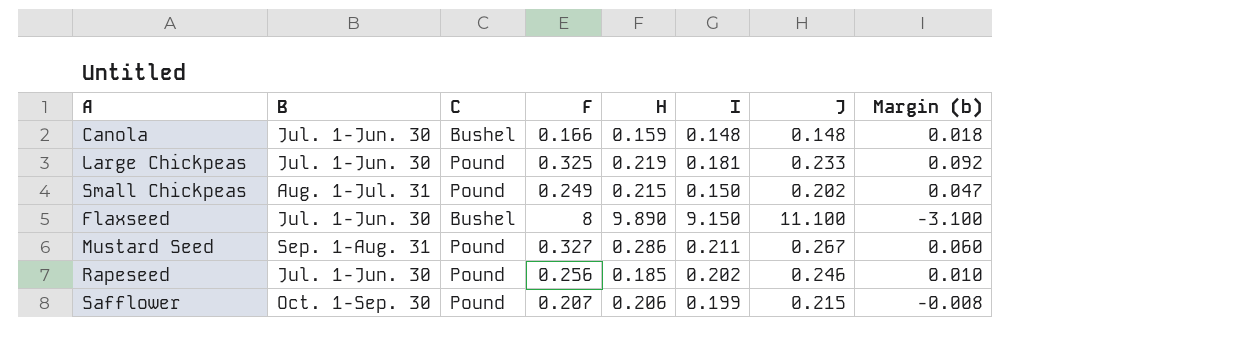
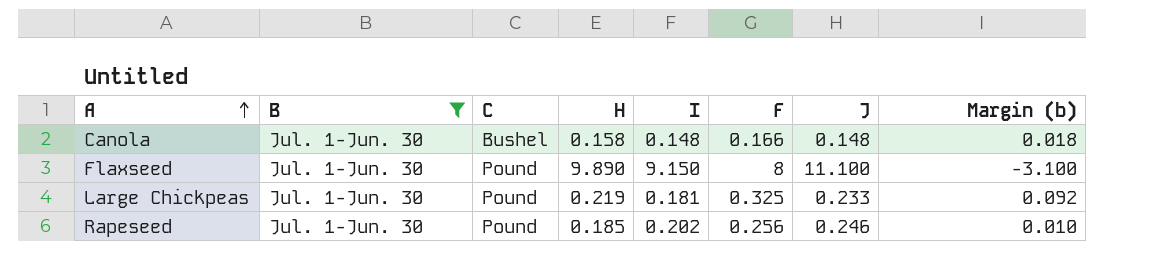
filter: none -> B = Jul. 1-Jun. 30
row order: none -> A ascending
column F | position: 4 -> 6
Canola | H: 0.159 -> 0.158
Flaxseed | C: Bushel -> Pound

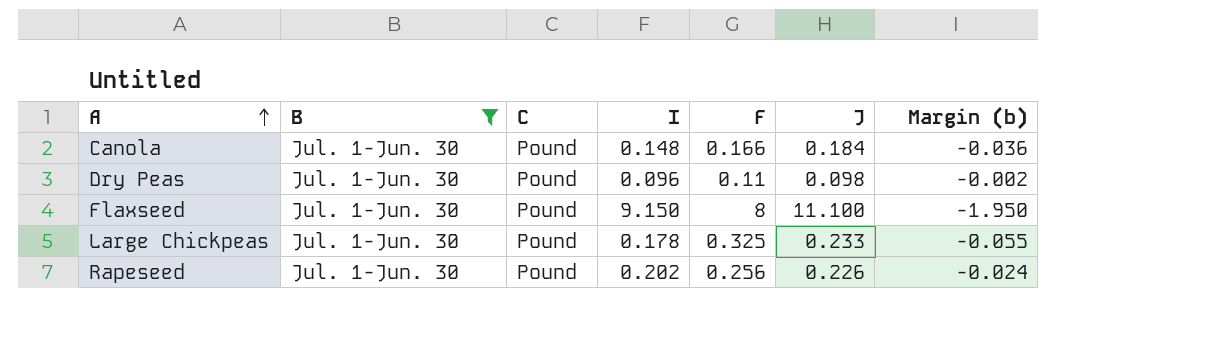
column H | position: 4 -> none
column Margin (b) | formula: [F] - [J] -> [I] - [J]
Canola | C: Bushel -> Pound
Canola | J: 0.148 -> 0.184
row Dry Peas: none -> Jul. 1-Jun. 30 | Pound | 0.096 | 0.11 | 0.098 | -0.002
Large Chickpeas | I: 0.181 -> 0.178
Rapeseed | J: 0.246 -> 0.226

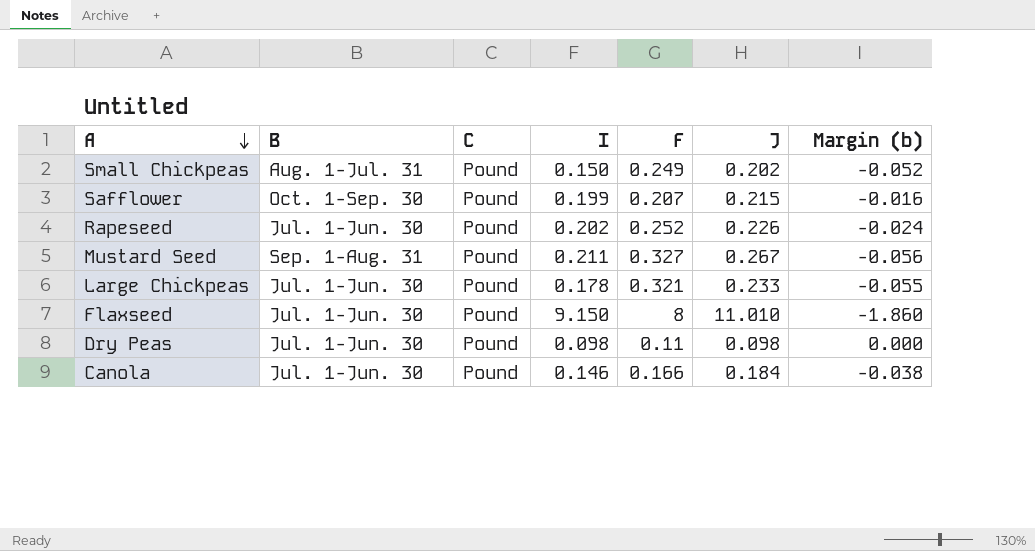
filter: B = Jul. 1-Jun. 30 -> none
row order: A ascending -> A descending
Rapeseed | F: 0.256 -> 0.252
Large Chickpeas | F: 0.325 -> 0.321
Flaxseed | J: 11.100 -> 11.010
Flaxseed | Margin (b): -1.950 -> -1.860
Dry Peas | I: 0.096 -> 0.098
Dry Peas | Margin (b): -0.002 -> 0.000
Canola | I: 0.148 -> 0.146
Canola | Margin (b): -0.036 -> -0.038

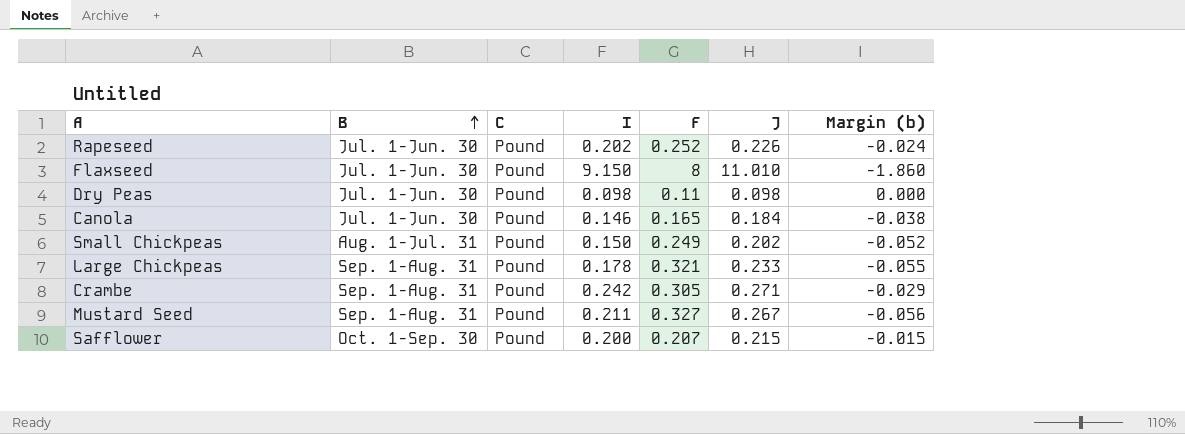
row order: A descending -> B ascending
Canola | F: 0.166 -> 0.165
Large Chickpeas | B: Jul. 1-Jun. 30 -> Sep. 1-Aug. 31
row Crambe: none -> Sep. 1-Aug. 31 | Pound | 0.242 | 0.305 | 0.271 | -0.029
Safflower | I: 0.199 -> 0.200
Safflower | Margin (b): -0.016 -> -0.015

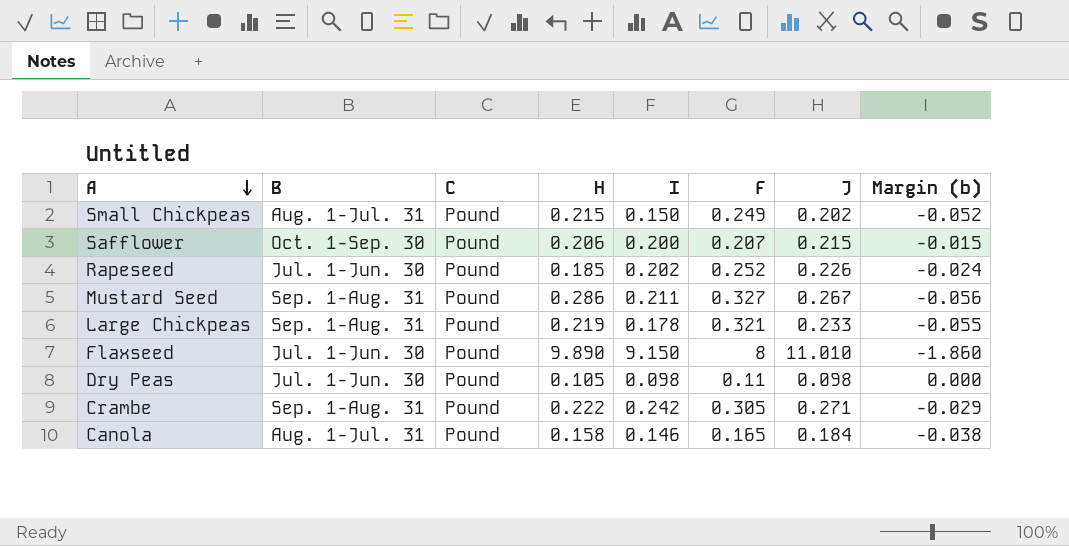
row order: B ascending -> A descending
column H | position: none -> 4
Canola | B: Jul. 1-Jun. 30 -> Aug. 1-Jul. 31

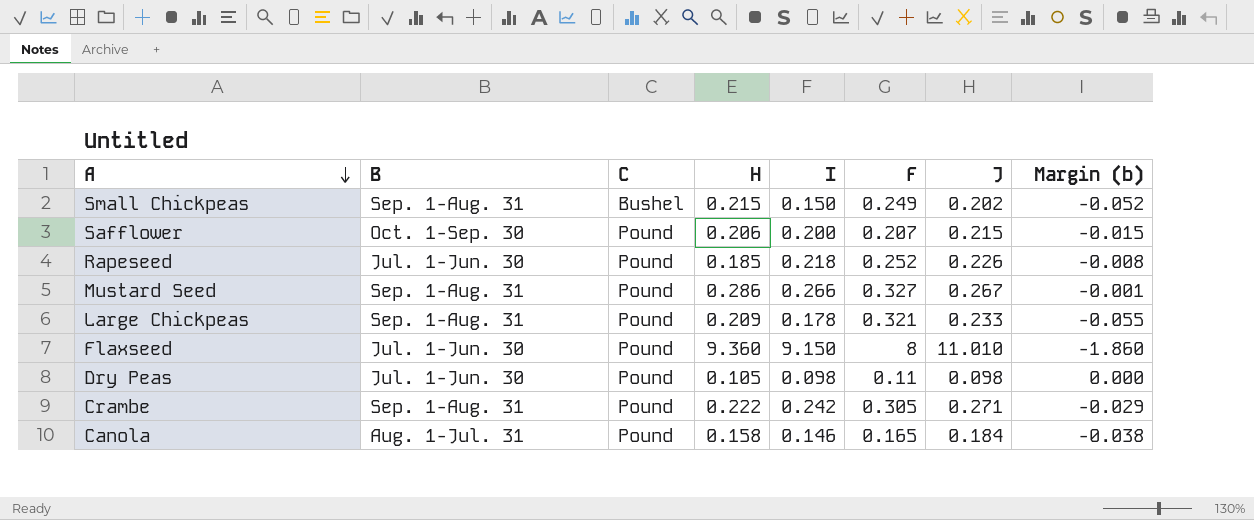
Small Chickpeas | B: Aug. 1-Jul. 31 -> Sep. 1-Aug. 31
Small Chickpeas | C: Pound -> Bushel
Rapeseed | I: 0.202 -> 0.218
Rapeseed | Margin (b): -0.024 -> -0.008
Mustard Seed | I: 0.211 -> 0.266
Mustard Seed | Margin (b): -0.056 -> -0.001
Large Chickpeas | H: 0.219 -> 0.209
Flaxseed | H: 9.890 -> 9.360

